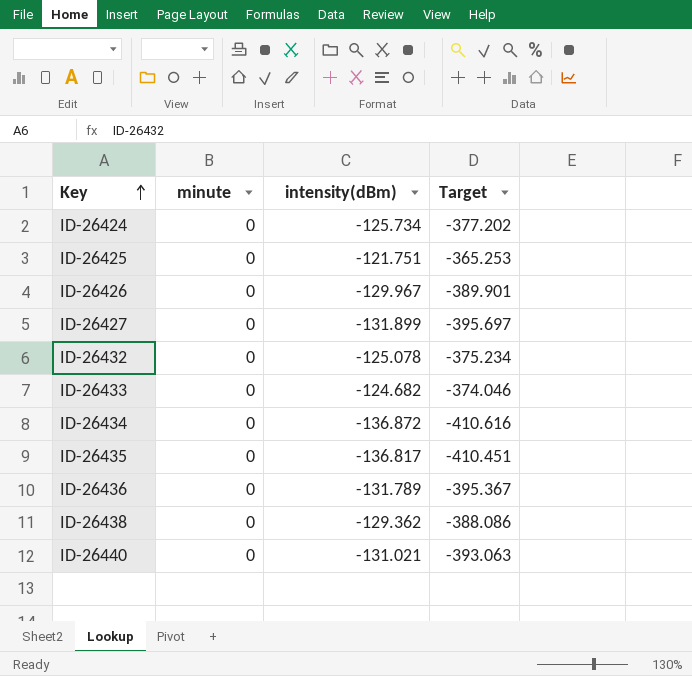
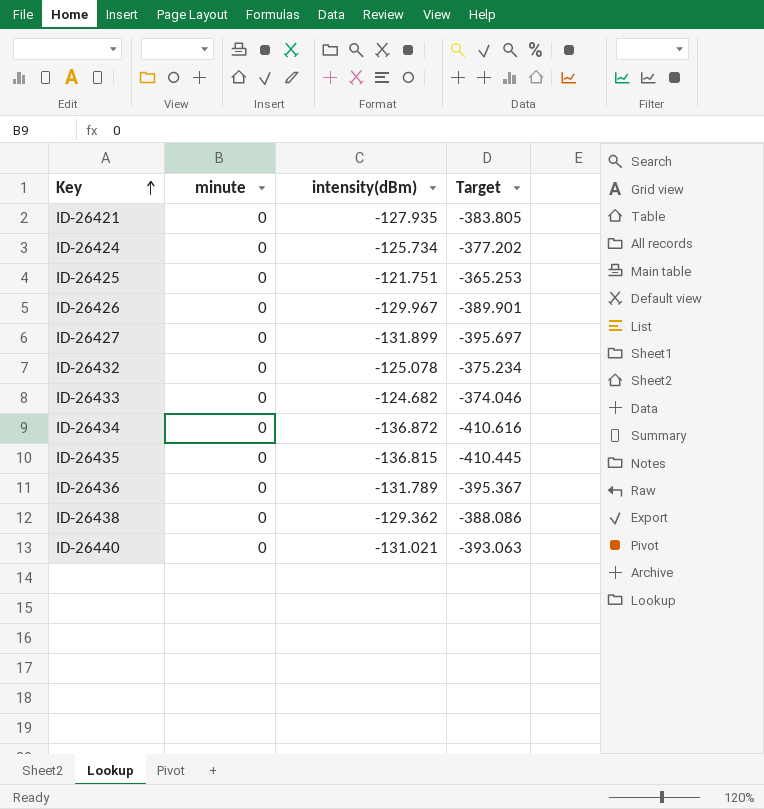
row ID-26421: none -> 0 | -127.935 | -383.805
ID-26435 | intensity(dBm): -136.817 -> -136.815
ID-26435 | Target: -410.451 -> -410.445

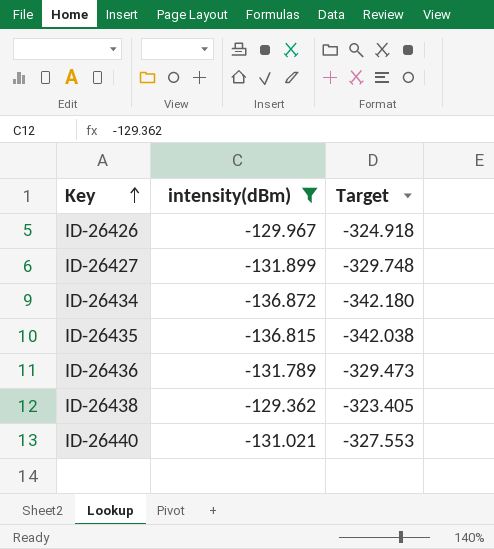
filter: none -> intensity(dBm) <= -129.362
column minute | position: 2 -> none
column Target | formula: [intensity(dBm)] * 3 -> [intensity(dBm)] * 2.5

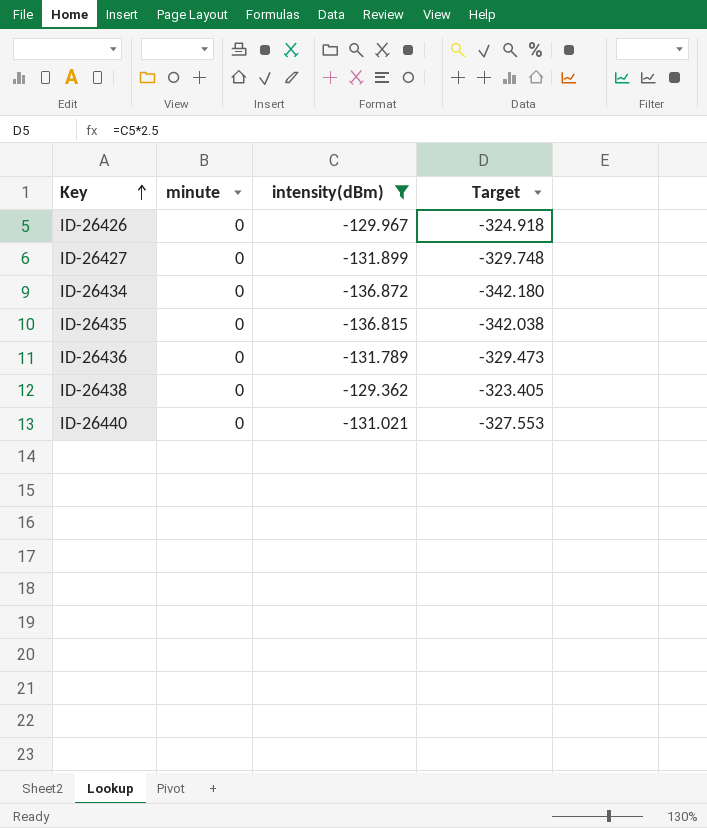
column minute | position: none -> 2

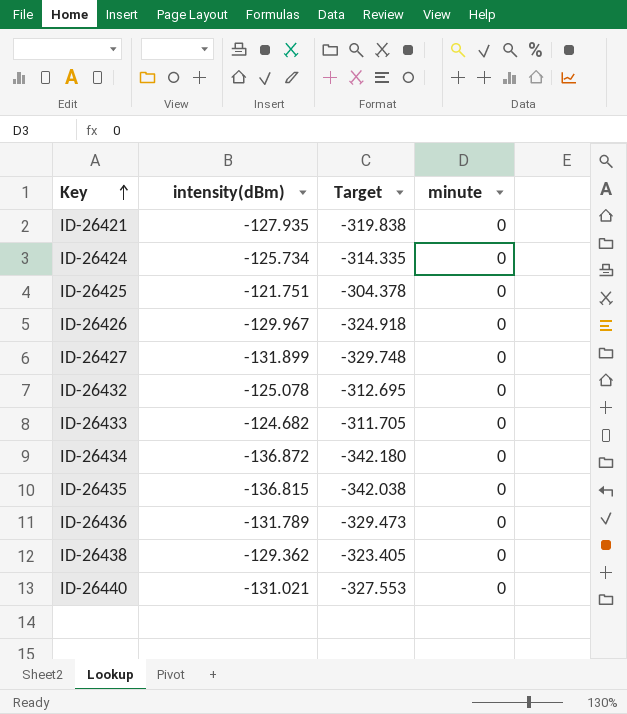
filter: intensity(dBm) <= -129.362 -> none
column minute | position: 2 -> 4

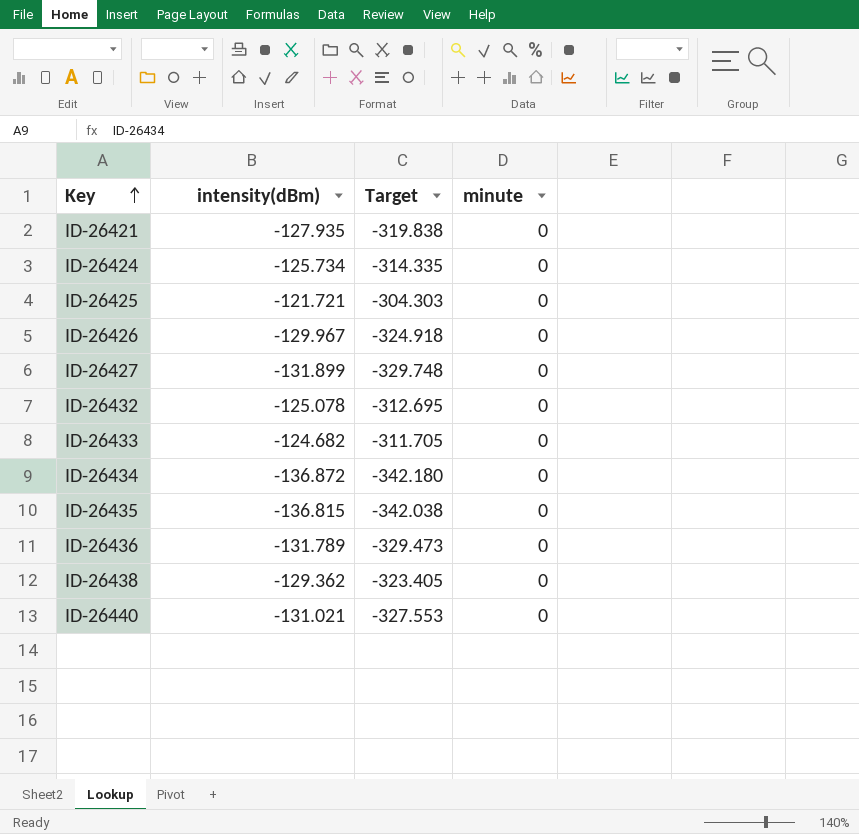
ID-26425 | intensity(dBm): -121.751 -> -121.721
ID-26425 | Target: -304.378 -> -304.303

